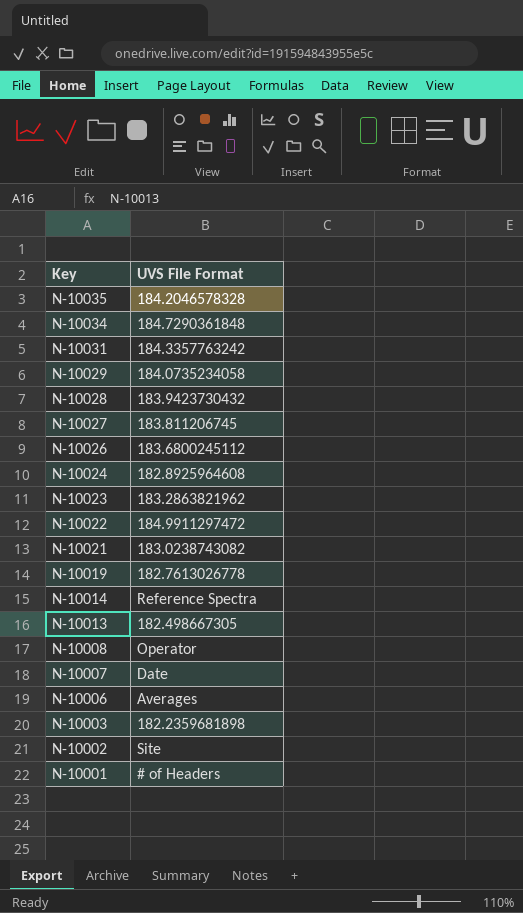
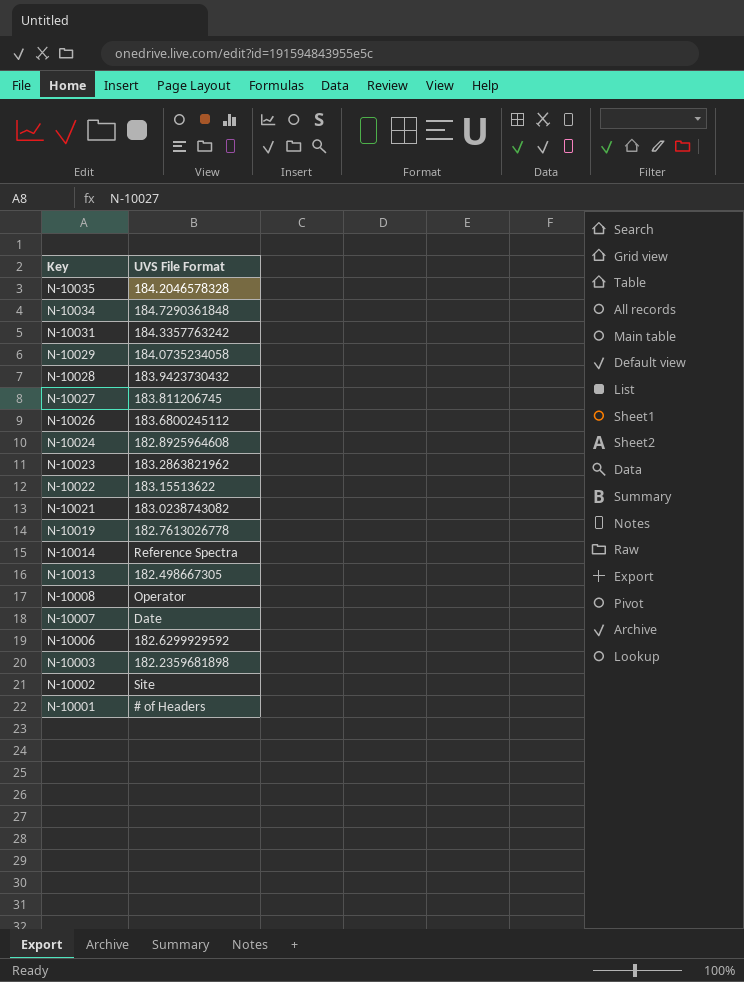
N-10022 | UVS File Format: 184.9911297472 -> 183.15513622
N-10006 | UVS File Format: Averages -> 182.6299929592

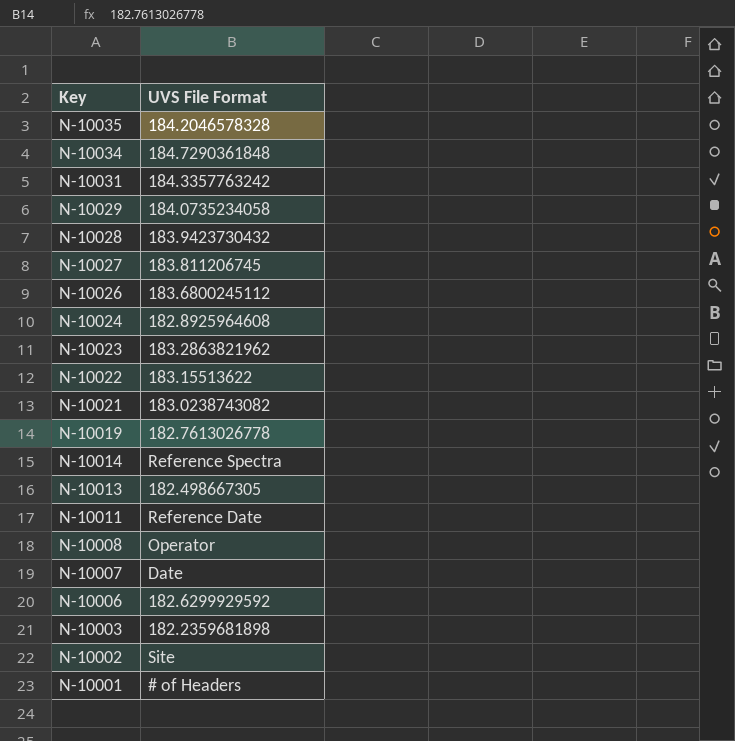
row N-10011: none -> Reference Date

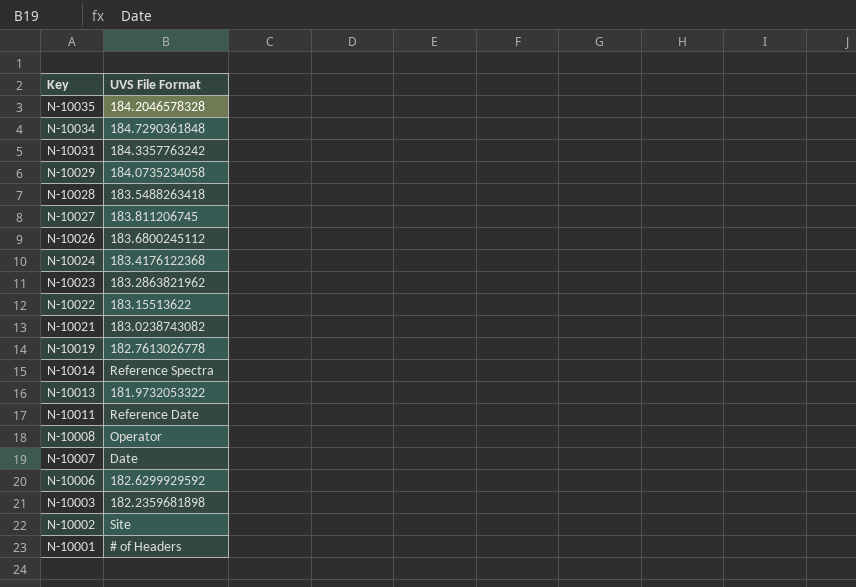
N-10028 | UVS File Format: 183.9423730432 -> 183.5488263418
N-10024 | UVS File Format: 182.8925964608 -> 183.4176122368
N-10013 | UVS File Format: 182.498667305 -> 181.9732053322

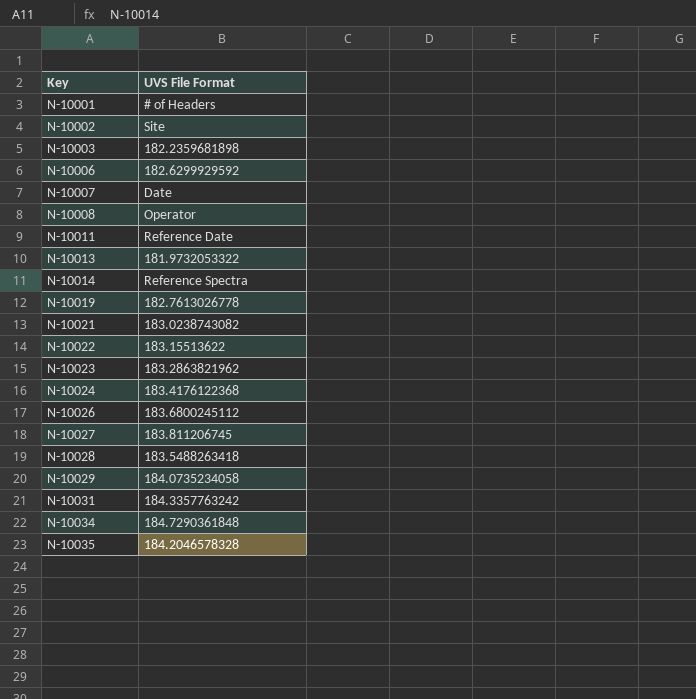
row order: Key descending -> Key ascending

